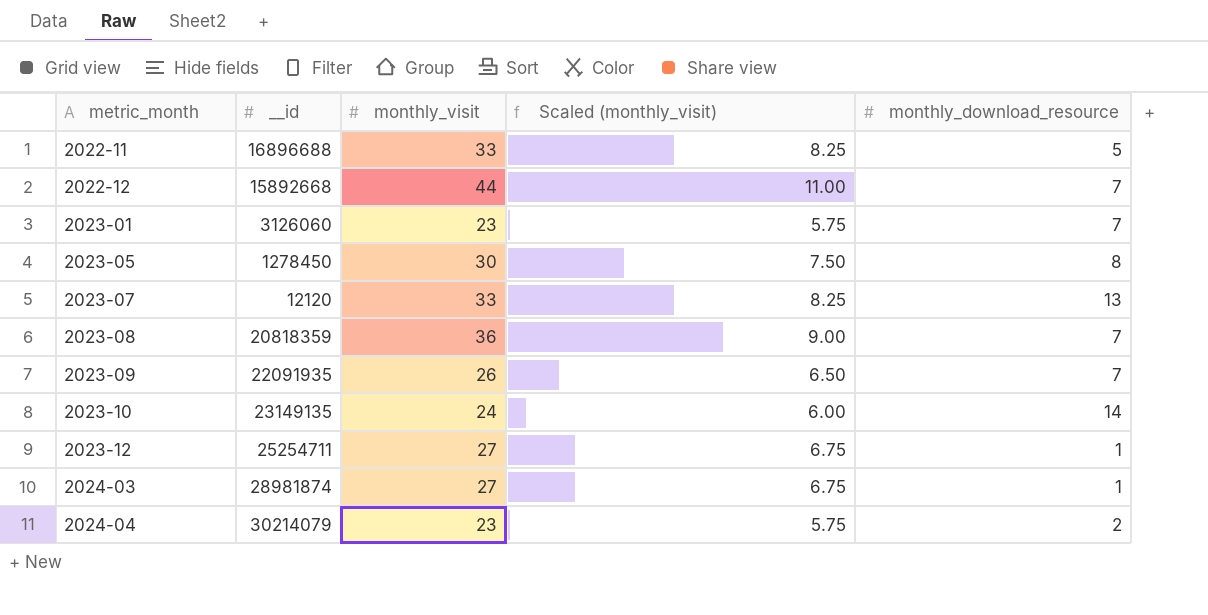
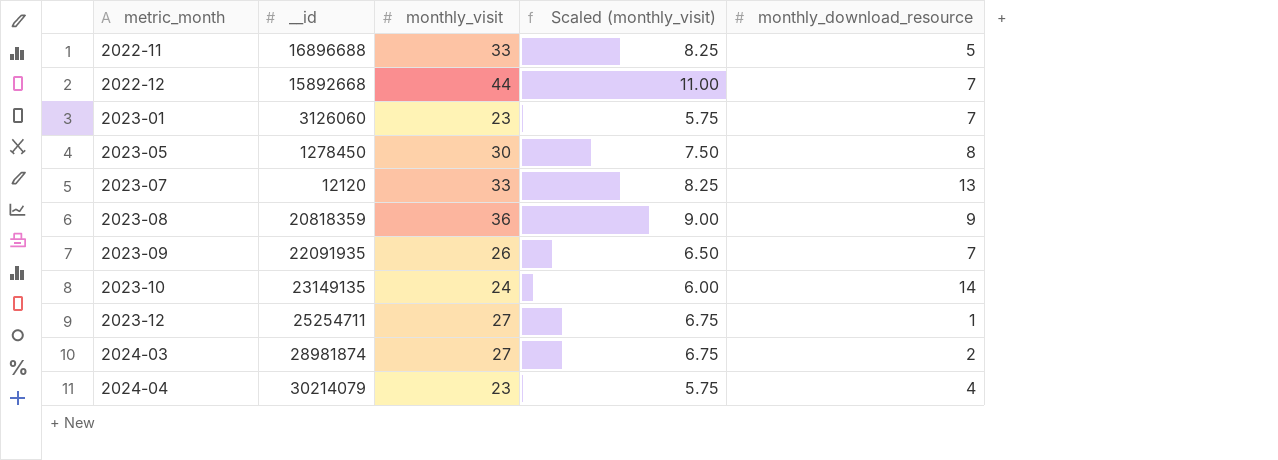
2023-08 | monthly_download_resource: 7 -> 9
2024-03 | monthly_download_resource: 1 -> 2
2024-04 | monthly_download_resource: 2 -> 4

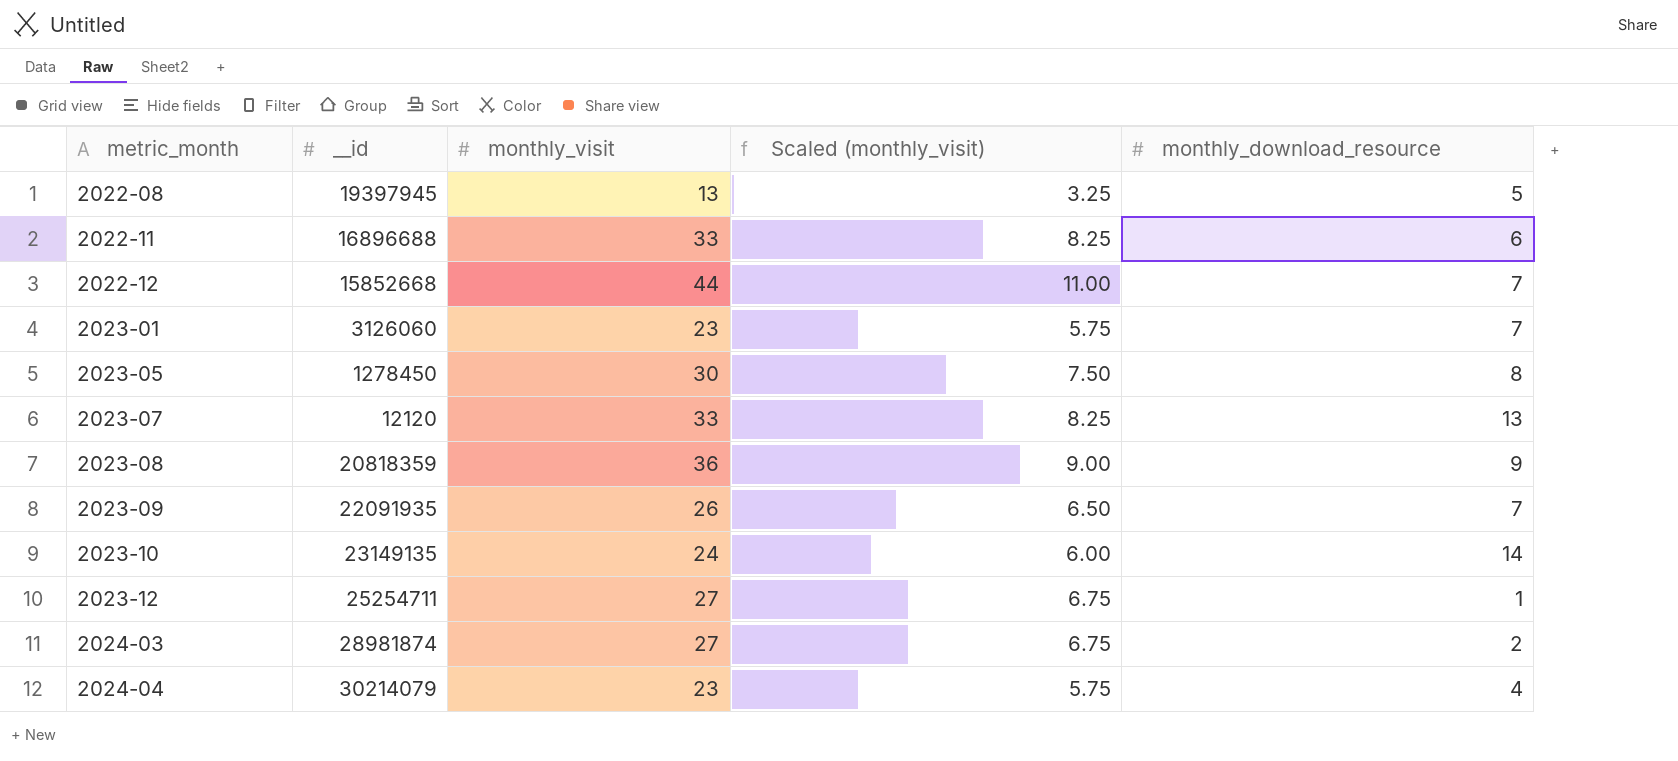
row 2022-08: none -> 19397945 | 13 | 3.25 | 5
2022-11 | monthly_download_resource: 5 -> 6
2022-12 | __id: 15892668 -> 15852668

